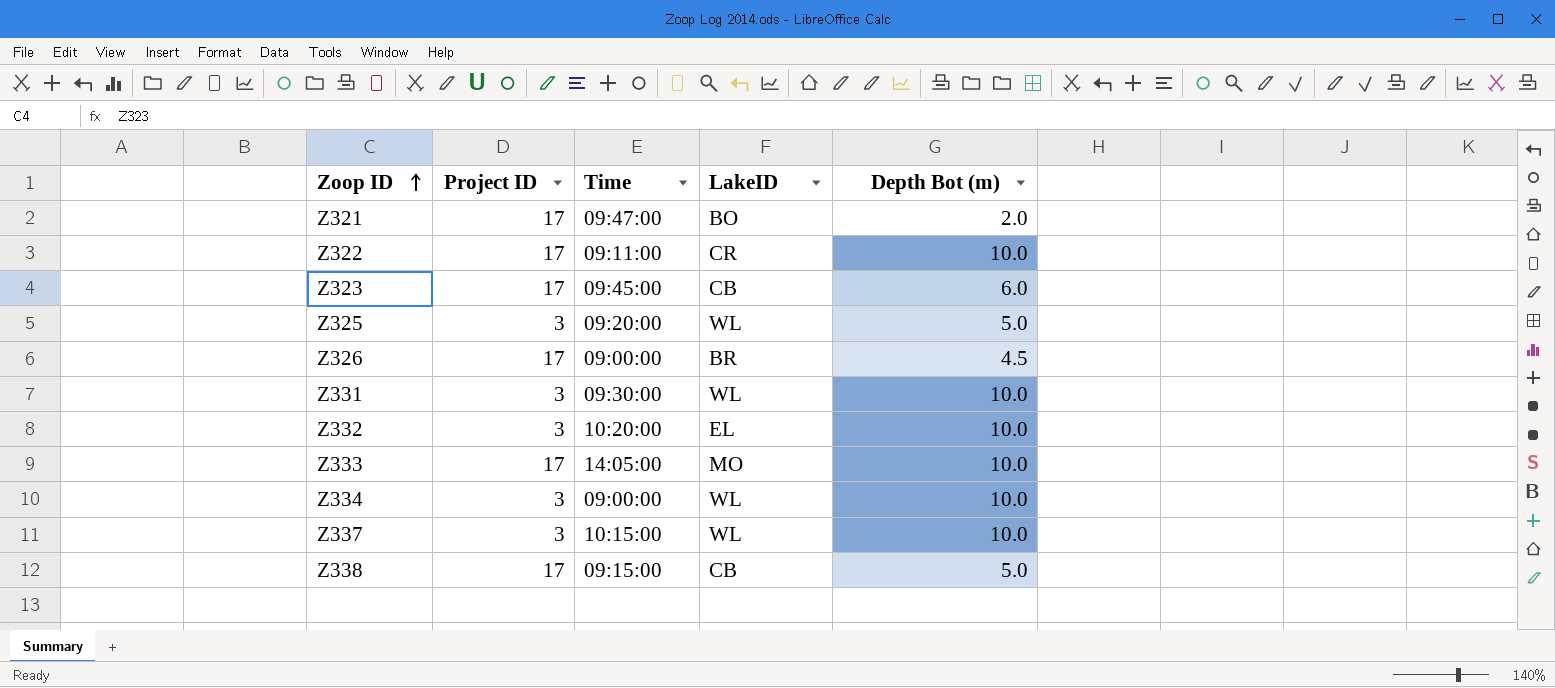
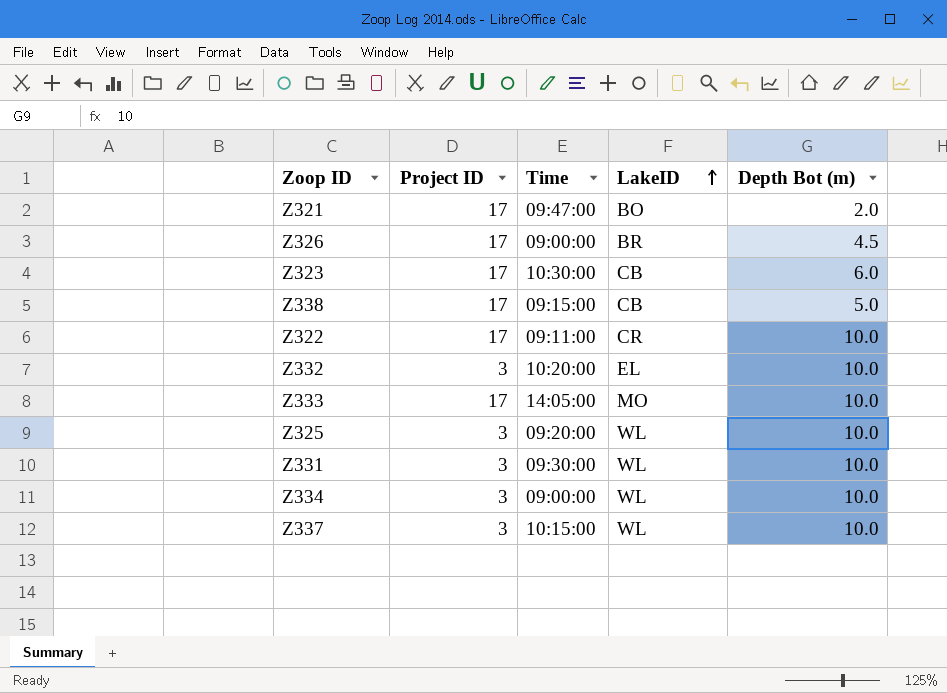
row order: Zoop ID ascending -> LakeID ascending
Z323 | Time: 09:45:00 -> 10:30:00
Z325 | Depth Bot (m): 5.0 -> 10.0

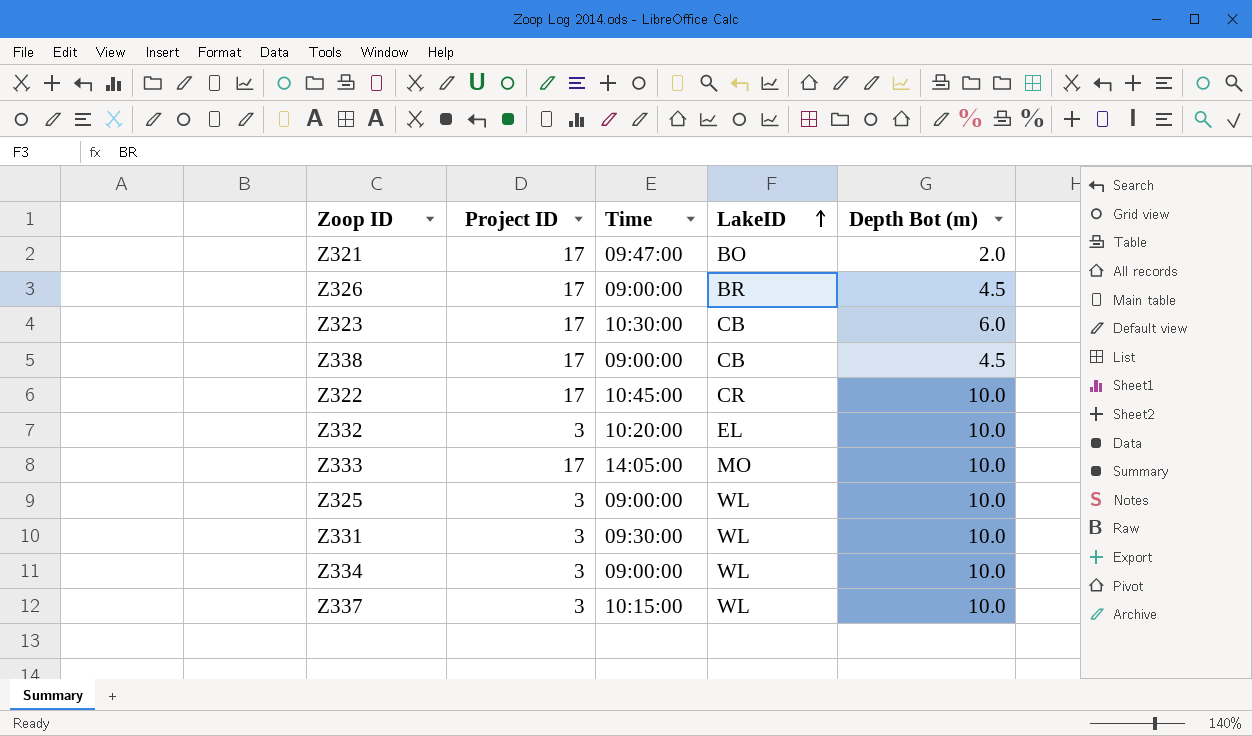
Z338 | Time: 09:15:00 -> 09:00:00
Z338 | Depth Bot (m): 5.0 -> 4.5
Z322 | Time: 09:11:00 -> 10:45:00
Z325 | Time: 09:20:00 -> 09:00:00

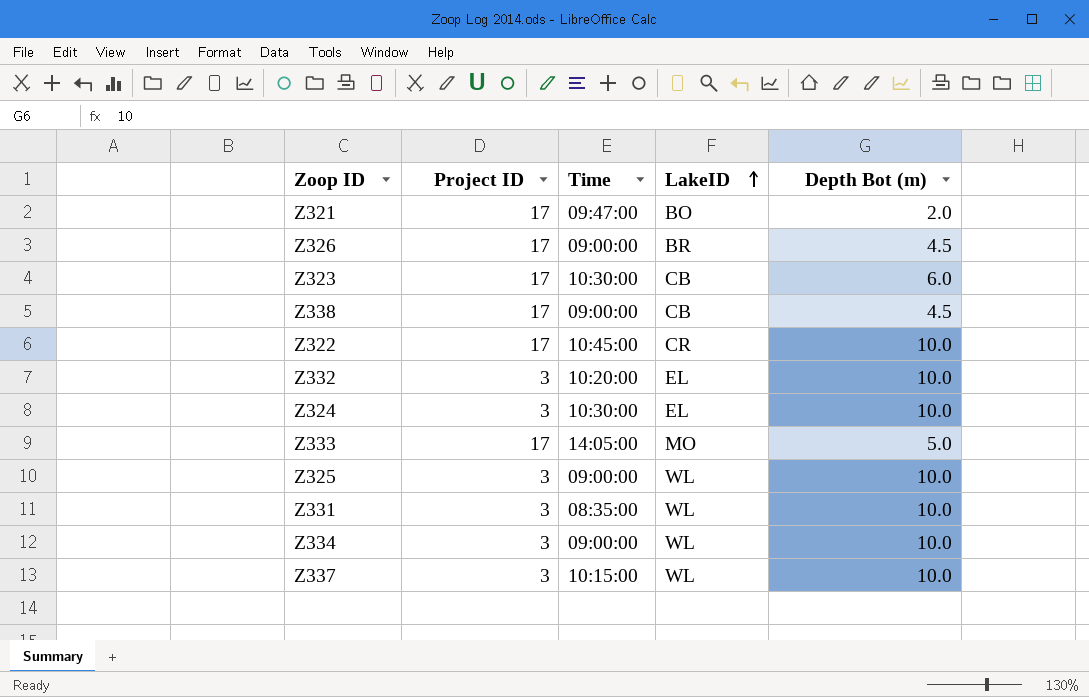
row Z324: none -> 3 | 10:30:00 | EL | 10.0
Z333 | Depth Bot (m): 10.0 -> 5.0
Z331 | Time: 09:30:00 -> 08:35:00

